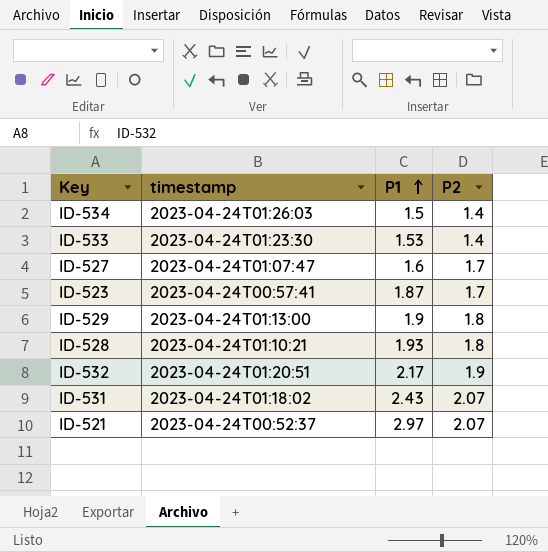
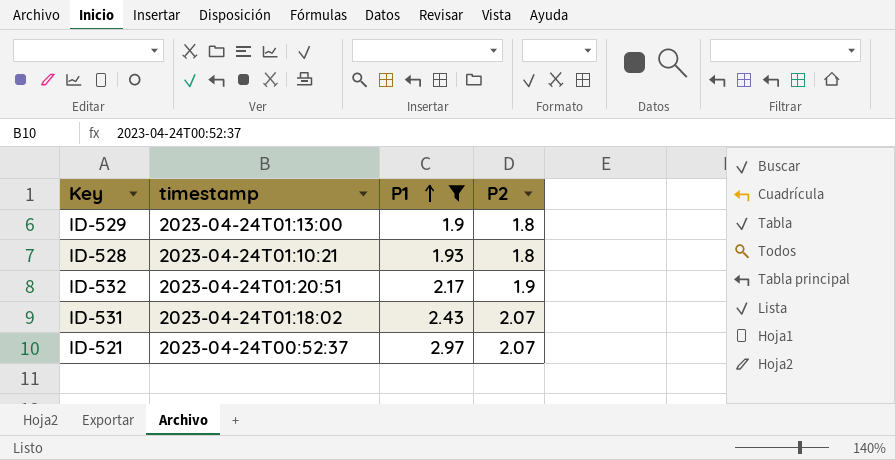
filter: none -> P1 >= 1.9

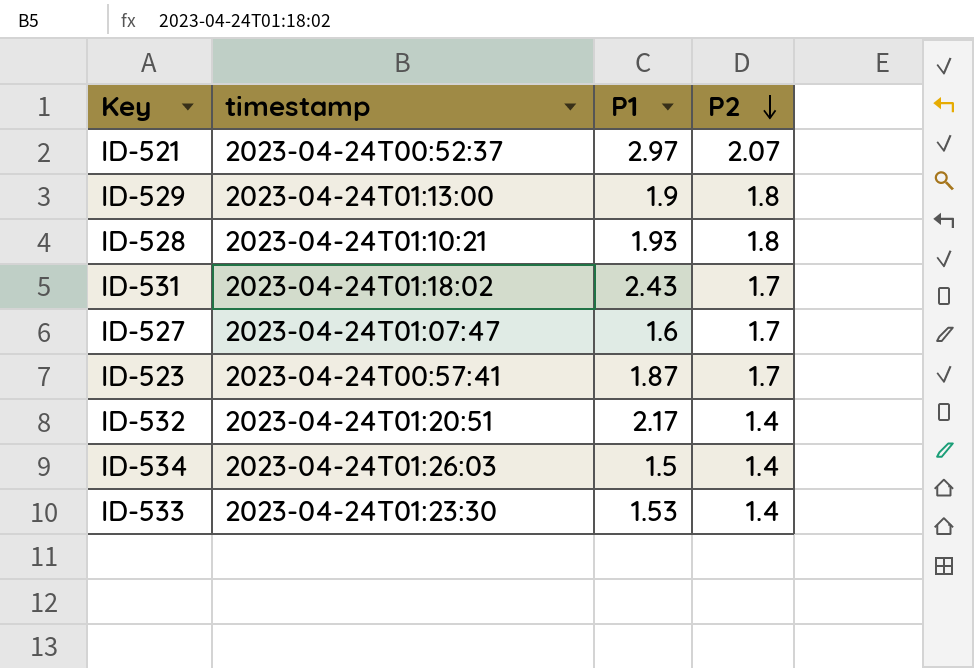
filter: P1 >= 1.9 -> none
row order: P1 ascending -> P2 descending
ID-531 | P2: 2.07 -> 1.7
ID-532 | P2: 1.9 -> 1.4

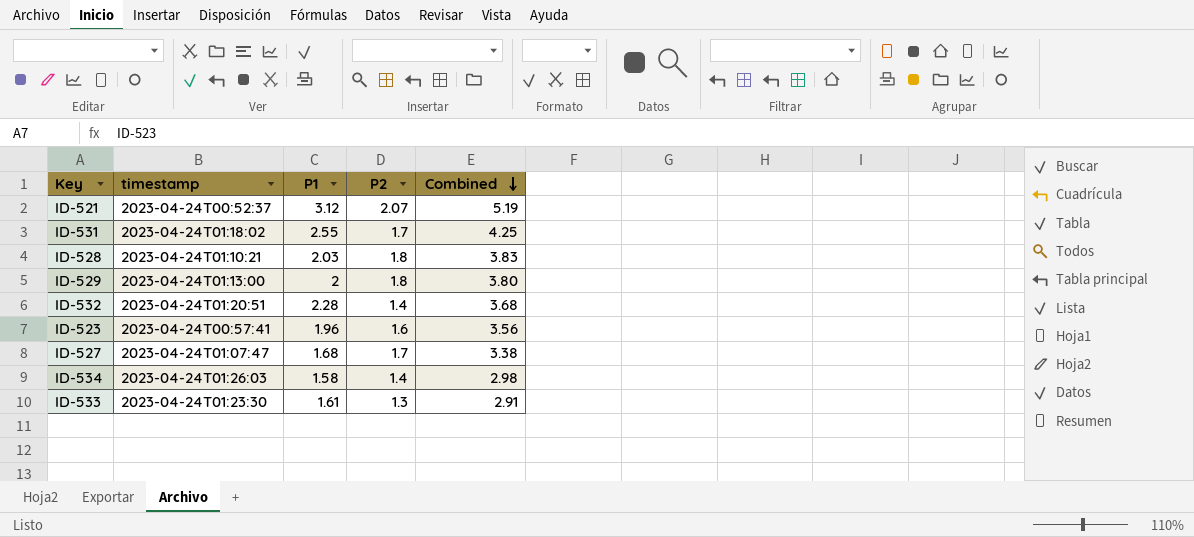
row order: P2 descending -> Combined descending
column Combined | formula: none -> [P1] + [P2]
ID-521 | P1: 2.97 -> 3.12
ID-531 | P1: 2.43 -> 2.55
ID-528 | P1: 1.93 -> 2.03
ID-529 | P1: 1.9 -> 2
ID-532 | P1: 2.17 -> 2.28
ID-523 | P1: 1.87 -> 1.96
ID-523 | P2: 1.7 -> 1.6
ID-527 | P1: 1.6 -> 1.68
ID-534 | P1: 1.5 -> 1.58
ID-533 | P1: 1.53 -> 1.61
ID-533 | P2: 1.4 -> 1.3

